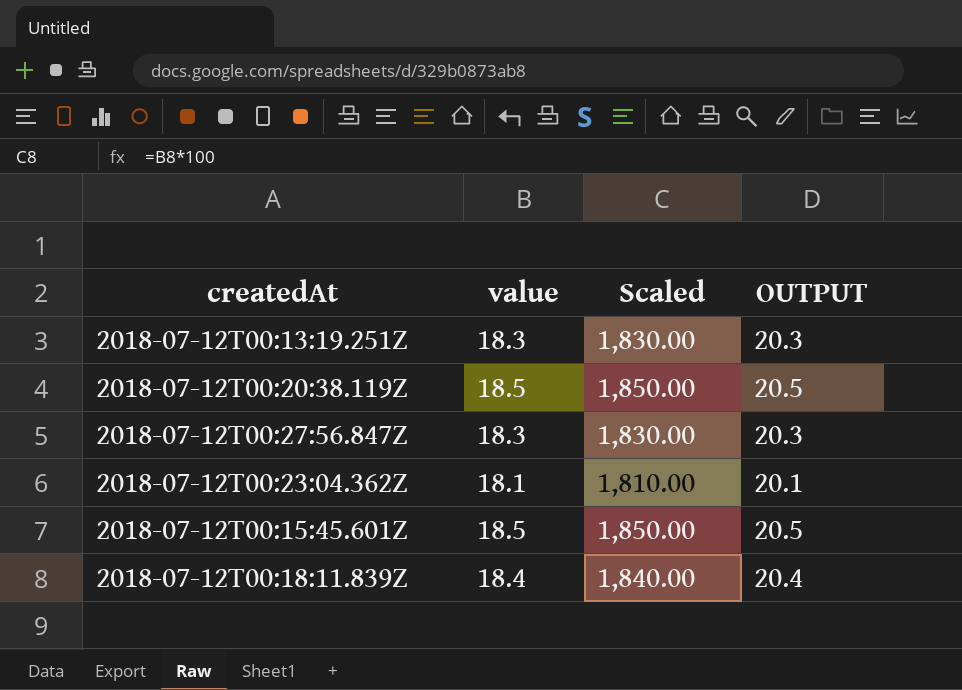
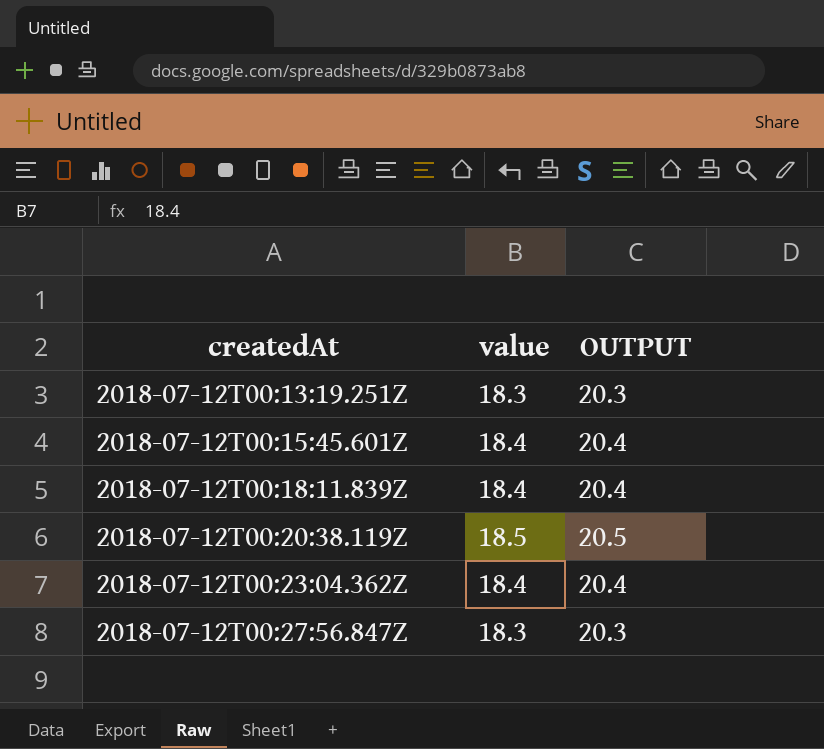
row order: none -> createdAt ascending
column Scaled | formula: [value] * 100 -> none
2018-07-12T00:15:45.601Z | value: 18.5 -> 18.4
2018-07-12T00:15:45.601Z | OUTPUT: 20.5 -> 20.4
2018-07-12T00:23:04.362Z | value: 18.1 -> 18.4
2018-07-12T00:23:04.362Z | OUTPUT: 20.1 -> 20.4

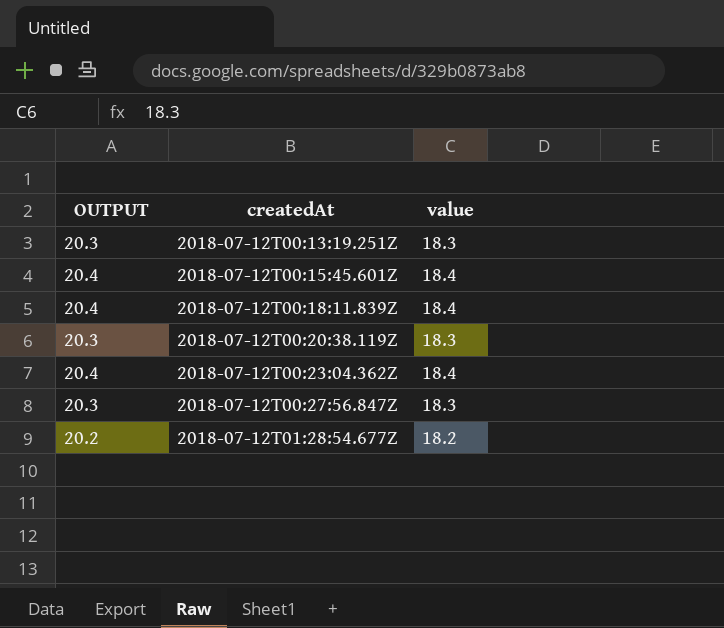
column OUTPUT | position: 3 -> 1
2018-07-12T00:20:38.119Z | OUTPUT: 20.5 -> 20.3
2018-07-12T00:20:38.119Z | value: 18.5 -> 18.3
row 2018-07-12T01:28:54.677Z: none -> 20.2 | 18.2

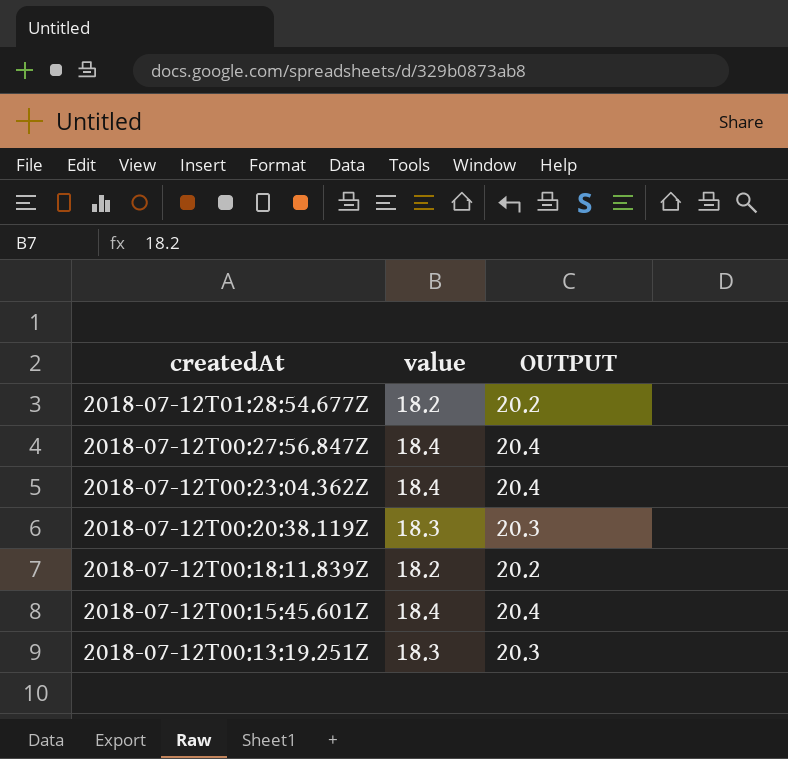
row order: createdAt ascending -> createdAt descending
column OUTPUT | position: 1 -> 3
2018-07-12T00:27:56.847Z | value: 18.3 -> 18.4
2018-07-12T00:27:56.847Z | OUTPUT: 20.3 -> 20.4
2018-07-12T00:18:11.839Z | value: 18.4 -> 18.2
2018-07-12T00:18:11.839Z | OUTPUT: 20.4 -> 20.2

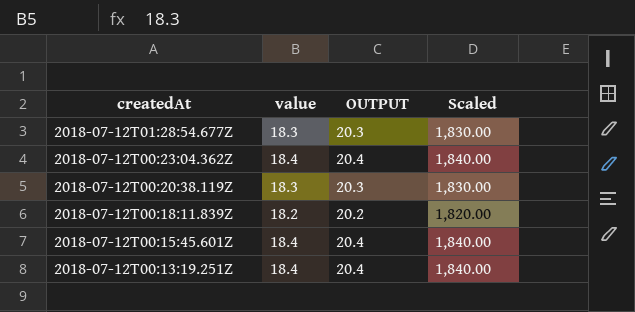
column Scaled | formula: none -> [value] * 100
row 2018-07-12T00:27:56.847Z: 18.4 | 20.4 -> none
2018-07-12T01:28:54.677Z | value: 18.2 -> 18.3
2018-07-12T01:28:54.677Z | OUTPUT: 20.2 -> 20.3
2018-07-12T00:13:19.251Z | value: 18.3 -> 18.4
2018-07-12T00:13:19.251Z | OUTPUT: 20.3 -> 20.4

